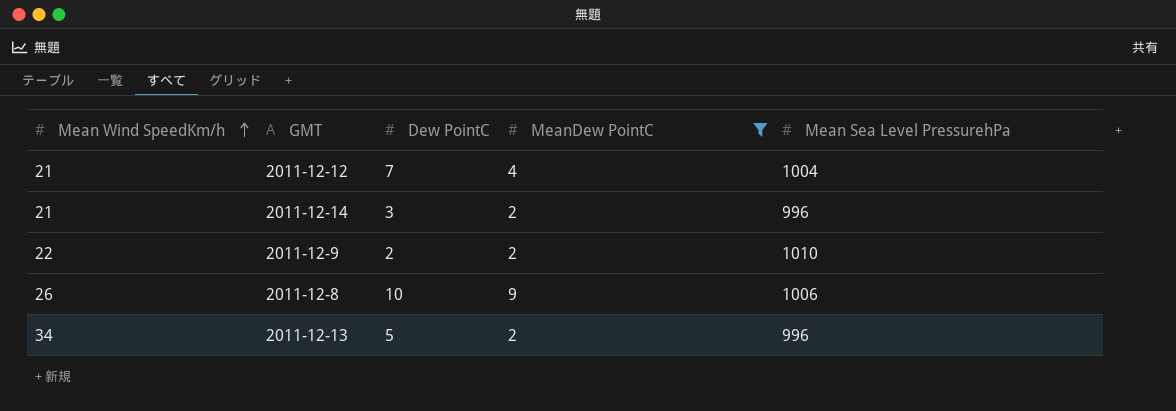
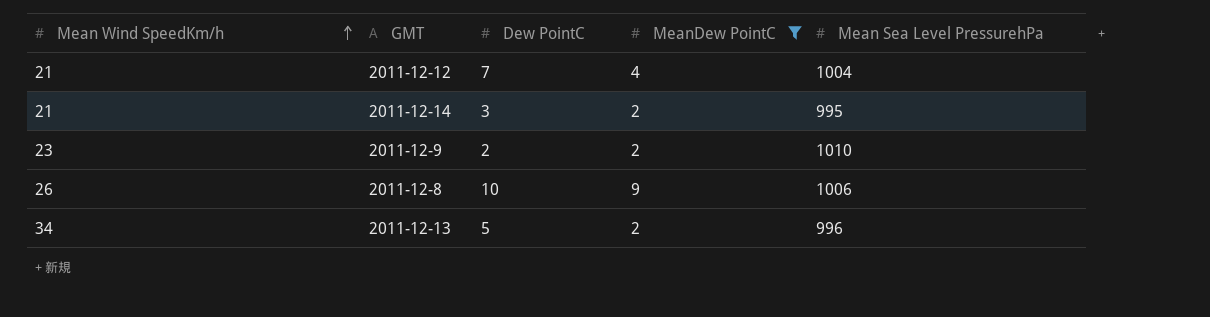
2011-12-14 | Mean Sea Level PressurehPa: 996 -> 995
2011-12-9 | Mean Wind SpeedKm/h: 22 -> 23

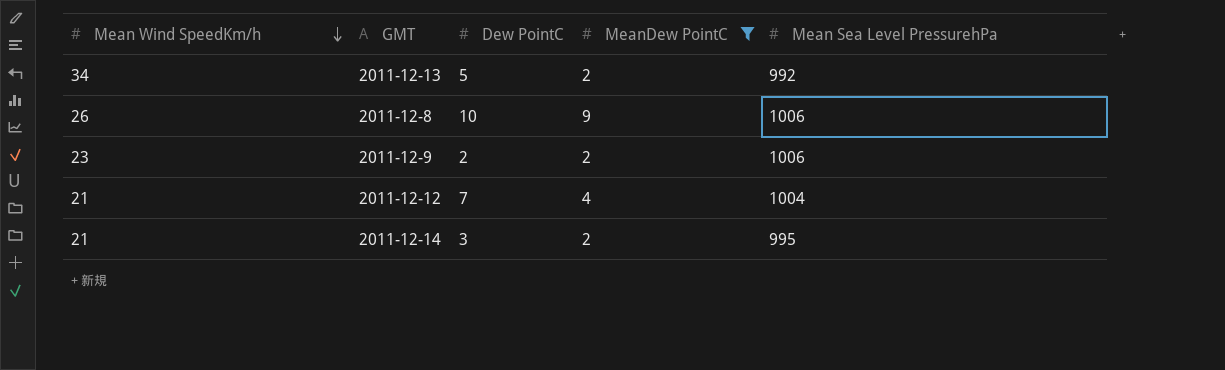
row order: Mean Wind SpeedKm/h ascending -> Mean Wind SpeedKm/h descending
2011-12-13 | Mean Sea Level PressurehPa: 996 -> 992
2011-12-9 | Mean Sea Level PressurehPa: 1010 -> 1006

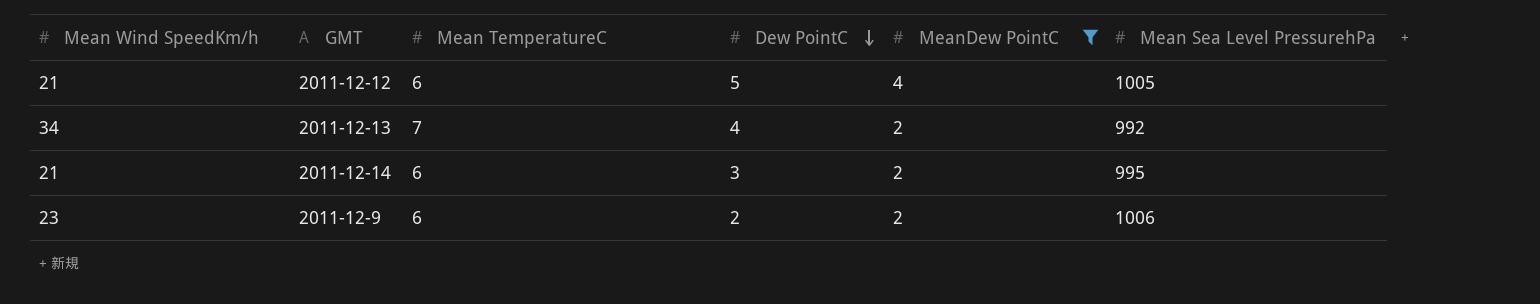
row order: Mean Wind SpeedKm/h descending -> Dew PointC descending
column Mean TemperatureC | position: none -> 3
row 2011-12-8: 26 | 10 | 9 | 1006 -> none
2011-12-12 | Dew PointC: 7 -> 5
2011-12-12 | Mean Sea Level PressurehPa: 1004 -> 1005
2011-12-13 | Dew PointC: 5 -> 4

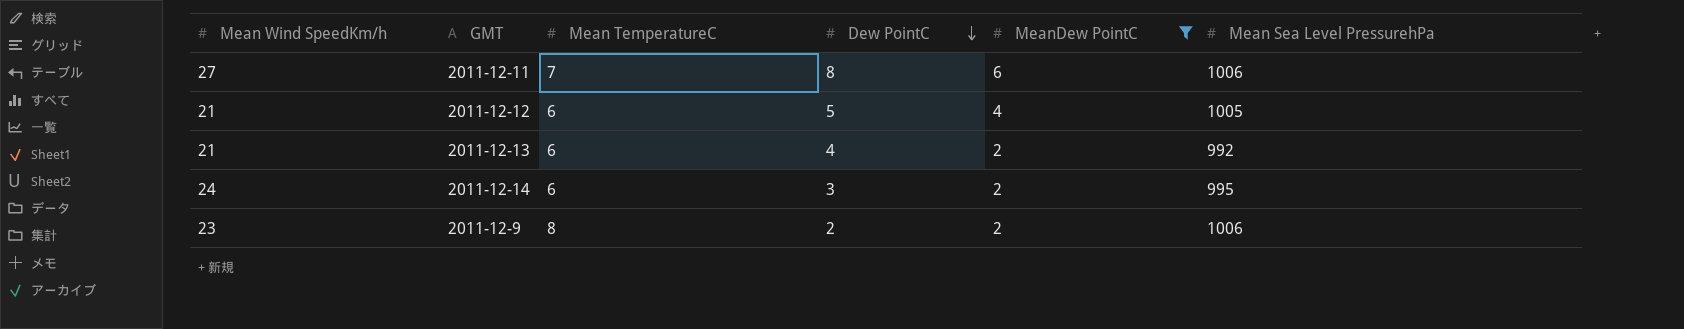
row 2011-12-11: none -> 27 | 7 | 8 | 6 | 1006
2011-12-13 | Mean Wind SpeedKm/h: 34 -> 21
2011-12-13 | Mean TemperatureC: 7 -> 6
2011-12-14 | Mean Wind SpeedKm/h: 21 -> 24
2011-12-9 | Mean TemperatureC: 6 -> 8

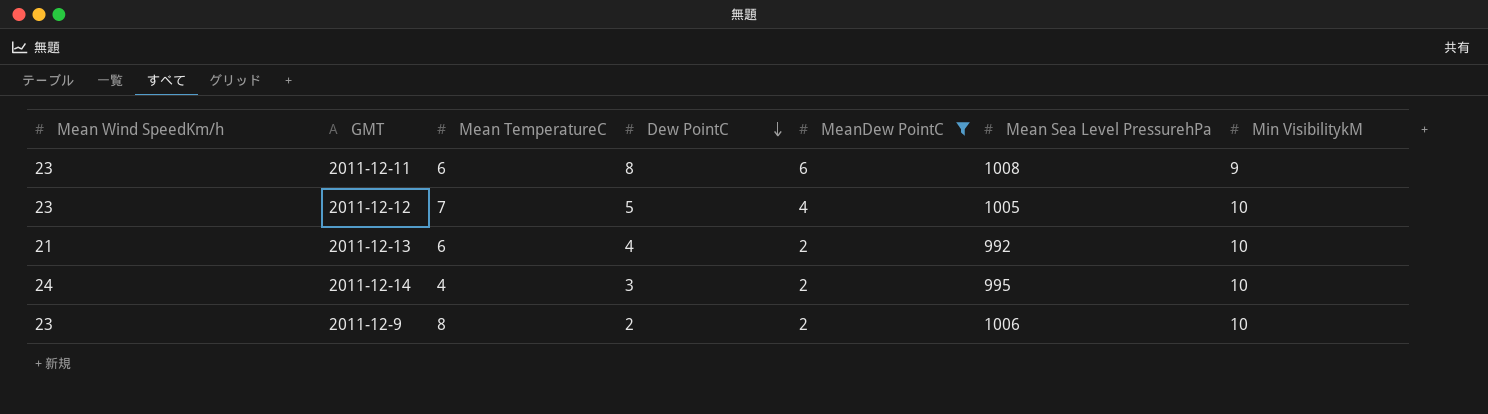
column Min VisibilitykM | position: none -> 7
2011-12-11 | Mean Wind SpeedKm/h: 27 -> 23
2011-12-11 | Mean TemperatureC: 7 -> 6
2011-12-11 | Mean Sea Level PressurehPa: 1006 -> 1008
2011-12-12 | Mean Wind SpeedKm/h: 21 -> 23
2011-12-12 | Mean TemperatureC: 6 -> 7
2011-12-14 | Mean TemperatureC: 6 -> 4

